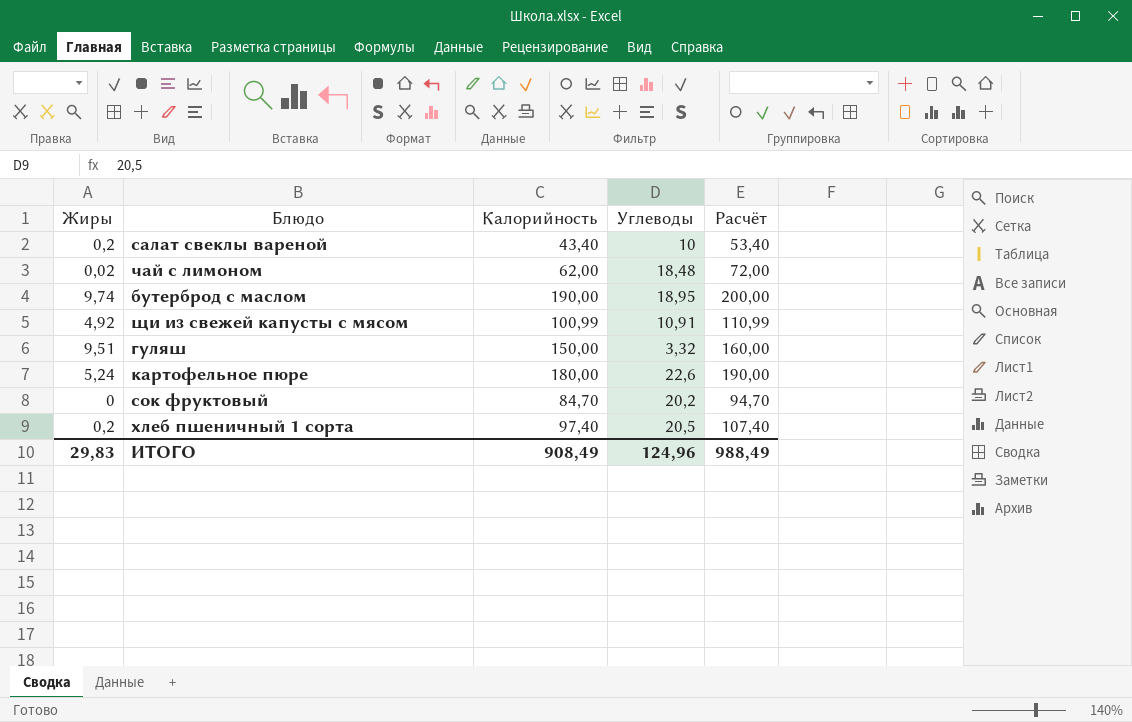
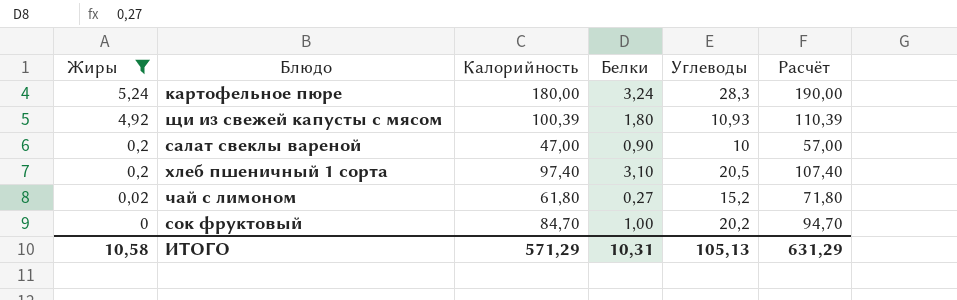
filter: none -> Жиры <= 5,24
row order: none -> Жиры descending
column Белки | position: none -> 4
картофельное пюре | Углеводы: 22,6 -> 28,3
щи из свежей капусты с мясом | Калорийность: 100,99 -> 100,39
щи из свежей капусты с мясом | Углеводы: 10,91 -> 10,93
щи из свежей капусты с мясом | Расчёт: 110,99 -> 110,39
салат свеклы вареной | Калорийность: 43,40 -> 47,00
салат свеклы вареной | Расчёт: 53,40 -> 57,00
чай с лимоном | Калорийность: 62,00 -> 61,80
чай с лимоном | Углеводы: 18,48 -> 15,2
чай с лимоном | Расчёт: 72,00 -> 71,80
ИТОГО | Жиры: 29,83 -> 10,58
ИТОГО | Калорийность: 908,49 -> 571,29
ИТОГО | Углеводы: 124,96 -> 105,13
ИТОГО | Расчёт: 988,49 -> 631,29

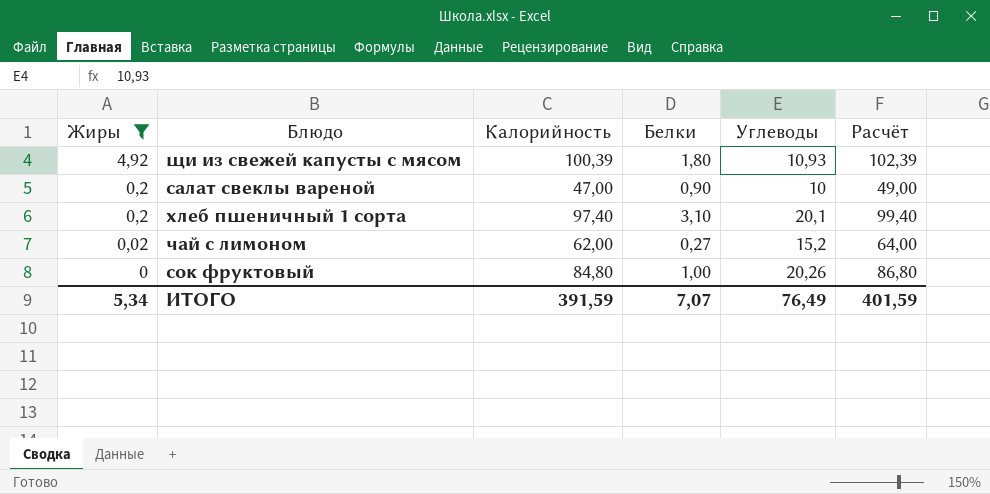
column Расчёт | formula: [Калорийность] + 10 -> [Калорийность] + 2
row картофельное пюре: 5,24 | 180,00 | 3,24 | 28,3 | 190,00 -> none
хлеб пшеничный 1 сорта | Углеводы: 20,5 -> 20,1
чай с лимоном | Калорийность: 61,80 -> 62,00
сок фруктовый | Калорийность: 84,70 -> 84,80
сок фруктовый | Углеводы: 20,2 -> 20,26
ИТОГО | Жиры: 10,58 -> 5,34
ИТОГО | Калорийность: 571,29 -> 391,59
ИТОГО | Белки: 10,31 -> 7,07
ИТОГО | Углеводы: 105,13 -> 76,49
ИТОГО | Расчёт: 631,29 -> 401,59

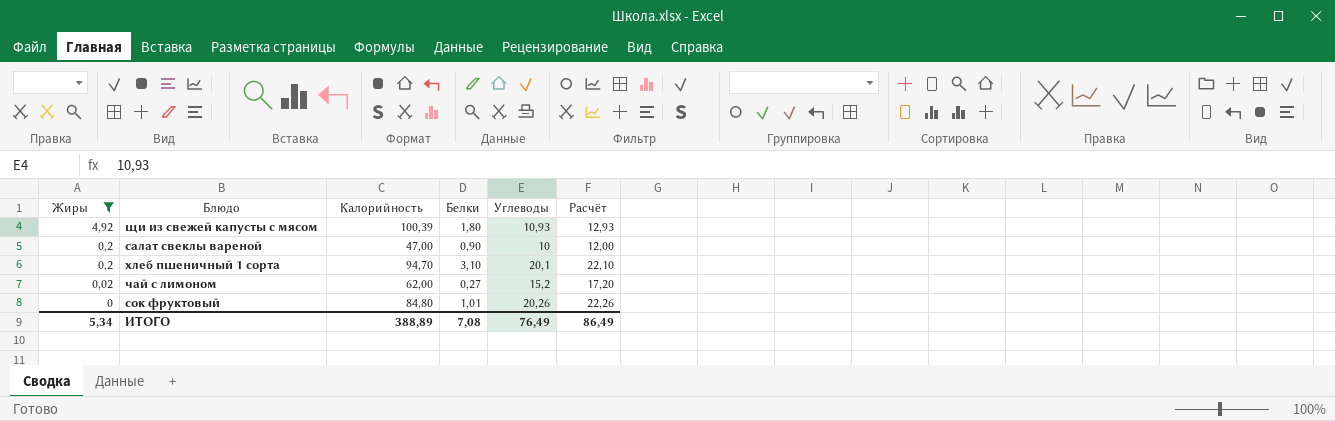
column Расчёт | formula: [Калорийность] + 2 -> [Углеводы] + 2
хлеб пшеничный 1 сорта | Калорийность: 97,40 -> 94,70
сок фруктовый | Белки: 1,00 -> 1,01
ИТОГО | Калорийность: 391,59 -> 388,89
ИТОГО | Белки: 7,07 -> 7,08
ИТОГО | Расчёт: 401,59 -> 86,49

